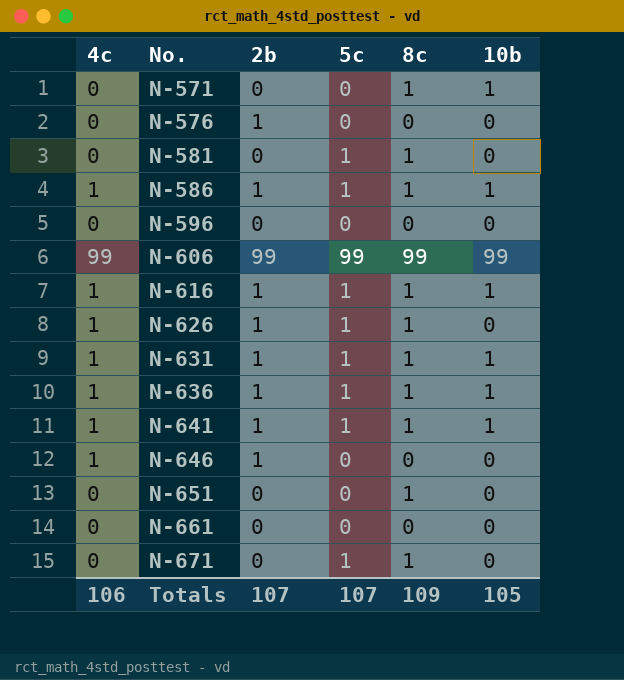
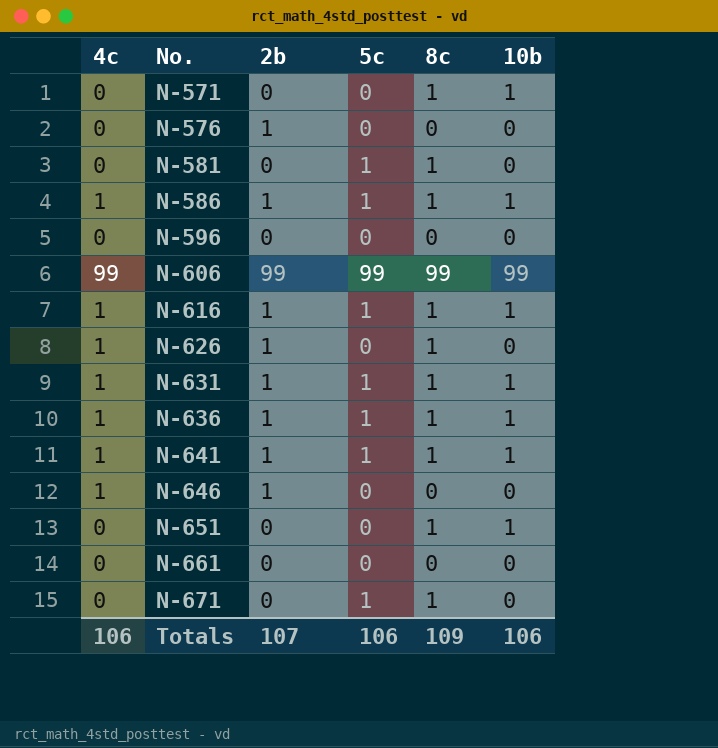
N-626 | 5c: 1 -> 0
N-651 | 10b: 0 -> 1
Totals | 5c: 107 -> 106
Totals | 10b: 105 -> 106

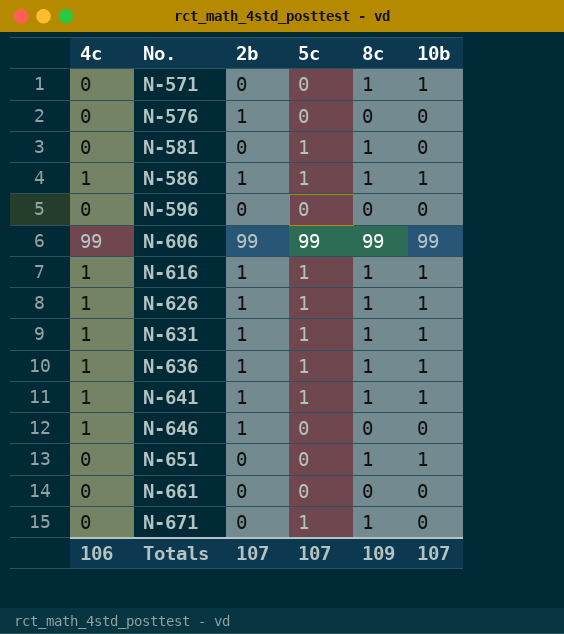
N-626 | 5c: 0 -> 1
N-626 | 10b: 0 -> 1
Totals | 5c: 106 -> 107
Totals | 10b: 106 -> 107

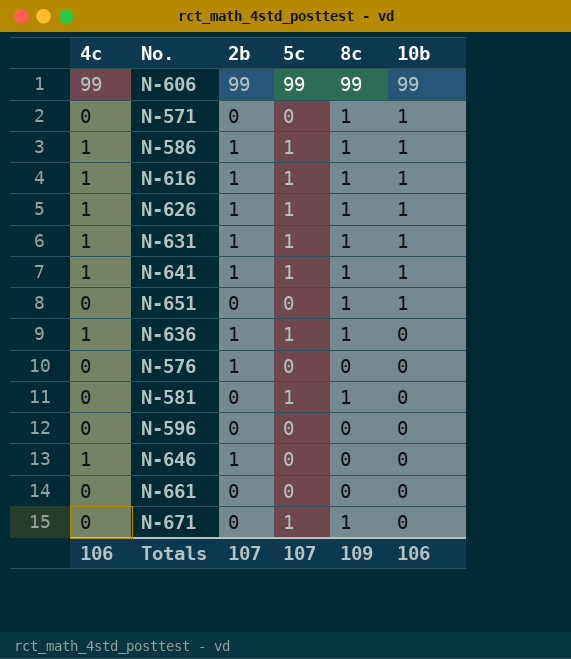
row order: No. ascending -> 10b descending
N-636 | 10b: 1 -> 0
Totals | 10b: 107 -> 106

